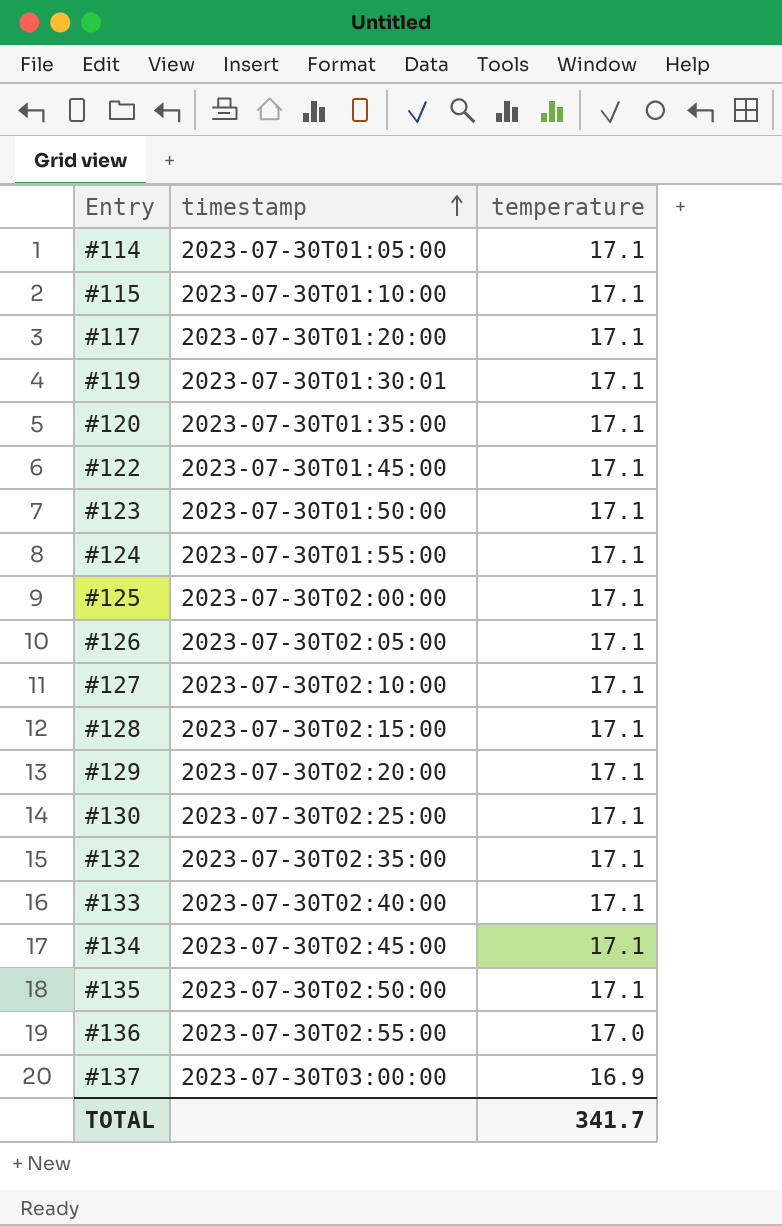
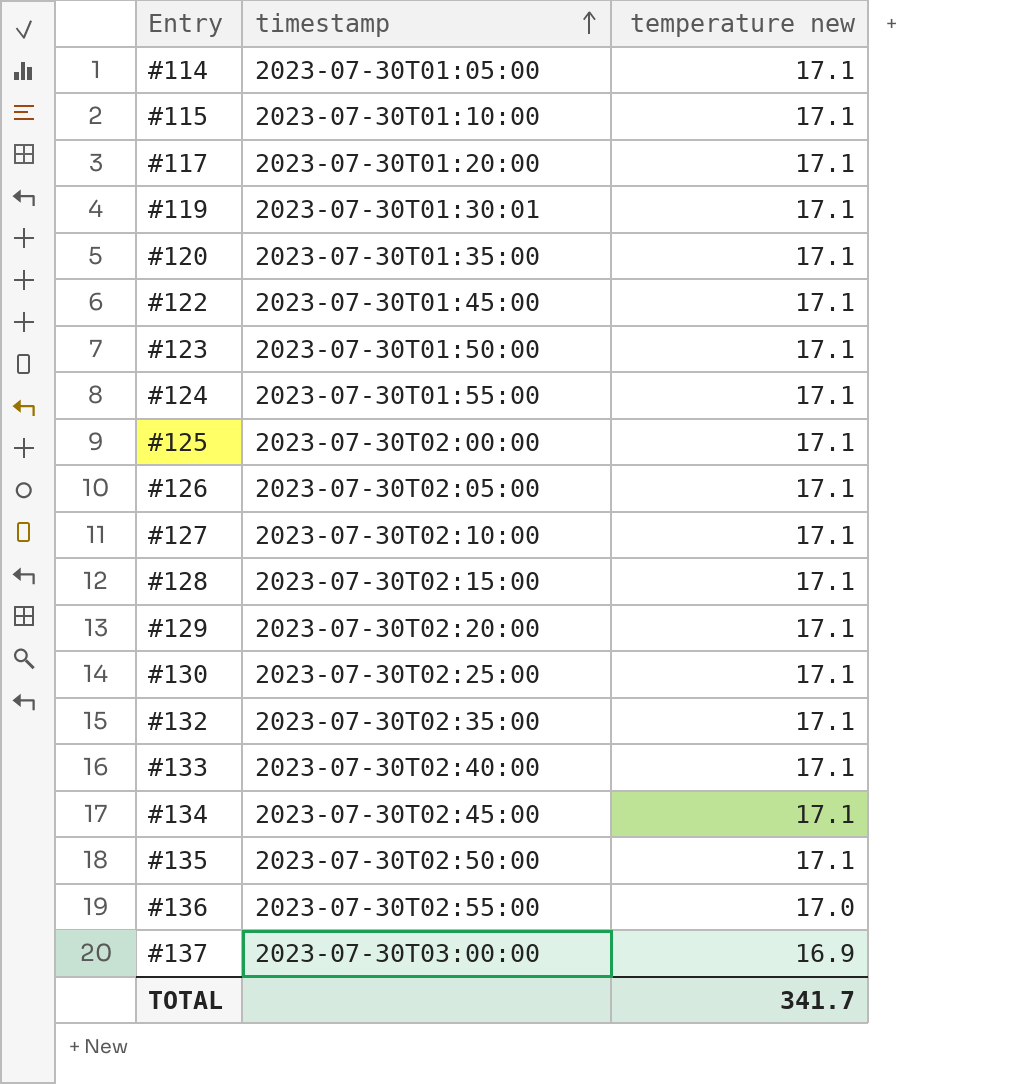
column name: temperature -> temperature new

